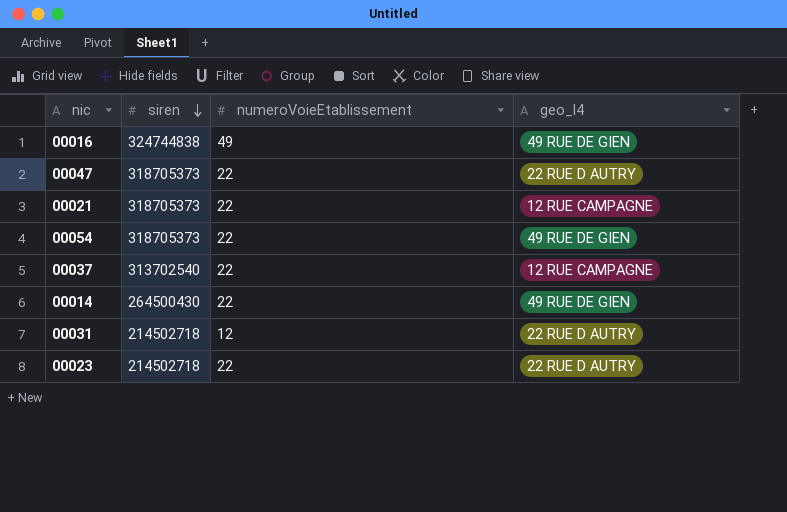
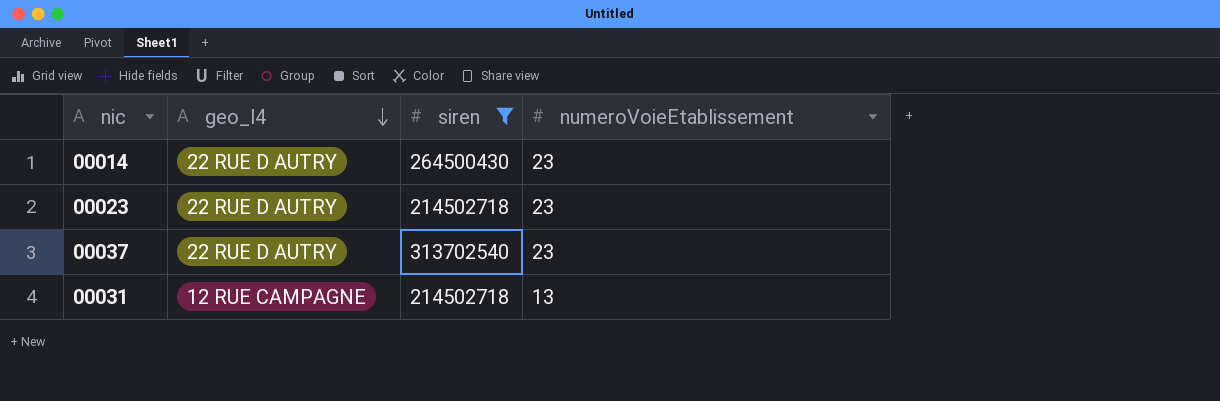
filter: none -> siren <= 313702540
row order: siren descending -> geo_l4 descending
column geo_l4 | position: 4 -> 2
00014 | geo_l4: 49 RUE DE GIEN -> 22 RUE D AUTRY
00014 | numeroVoieEtablissement: 22 -> 23
00023 | numeroVoieEtablissement: 22 -> 23
00037 | geo_l4: 12 RUE CAMPAGNE -> 22 RUE D AUTRY
00037 | numeroVoieEtablissement: 22 -> 23
00031 | geo_l4: 22 RUE D AUTRY -> 12 RUE CAMPAGNE
00031 | numeroVoieEtablissement: 12 -> 13

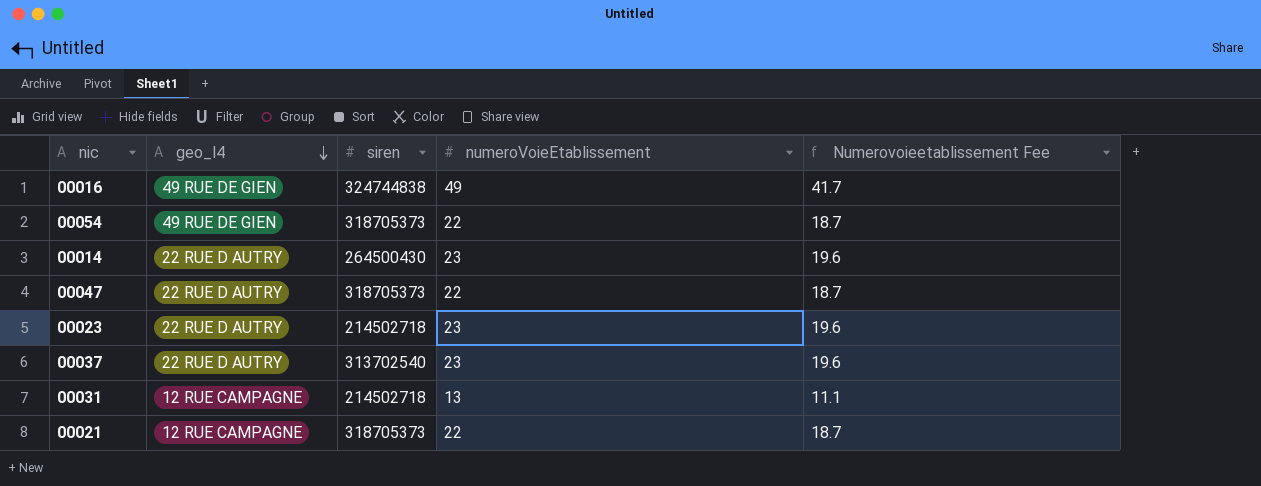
filter: siren <= 313702540 -> none
column Numerovoieetablissement Fee | formula: none -> [numeroVoieEtablissement] * 0.85

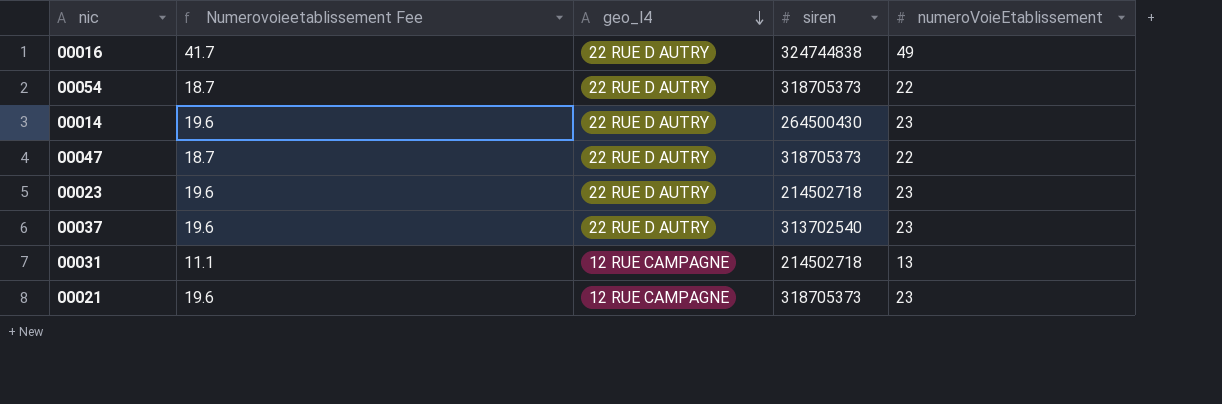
column Numerovoieetablissement Fee | position: 5 -> 2
00016 | geo_l4: 49 RUE DE GIEN -> 22 RUE D AUTRY
00054 | geo_l4: 49 RUE DE GIEN -> 22 RUE D AUTRY
00021 | Numerovoieetablissement Fee: 18.7 -> 19.6
00021 | numeroVoieEtablissement: 22 -> 23

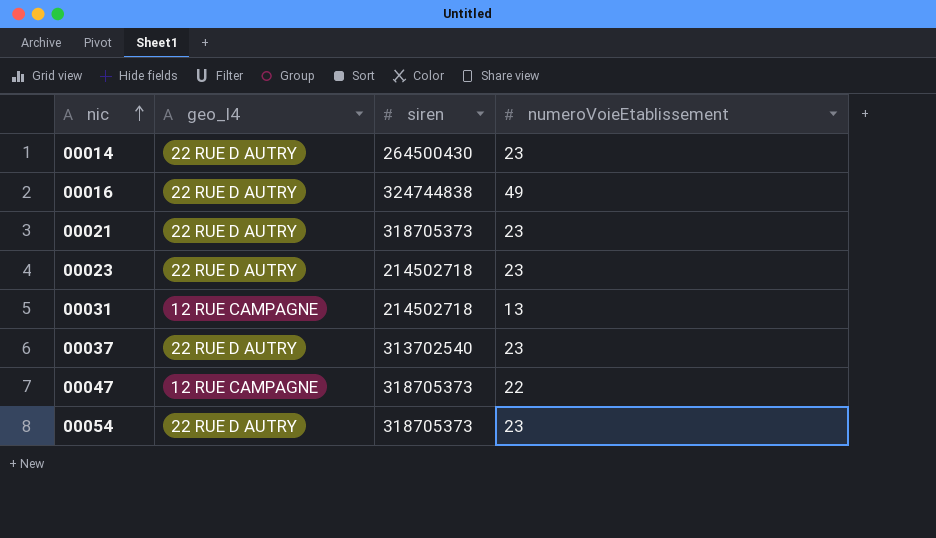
row order: geo_l4 descending -> nic ascending
column Numerovoieetablissement Fee | formula: [numeroVoieEtablissement] * 0.85 -> none
00021 | geo_l4: 12 RUE CAMPAGNE -> 22 RUE D AUTRY
00047 | geo_l4: 22 RUE D AUTRY -> 12 RUE CAMPAGNE
00054 | numeroVoieEtablissement: 22 -> 23

